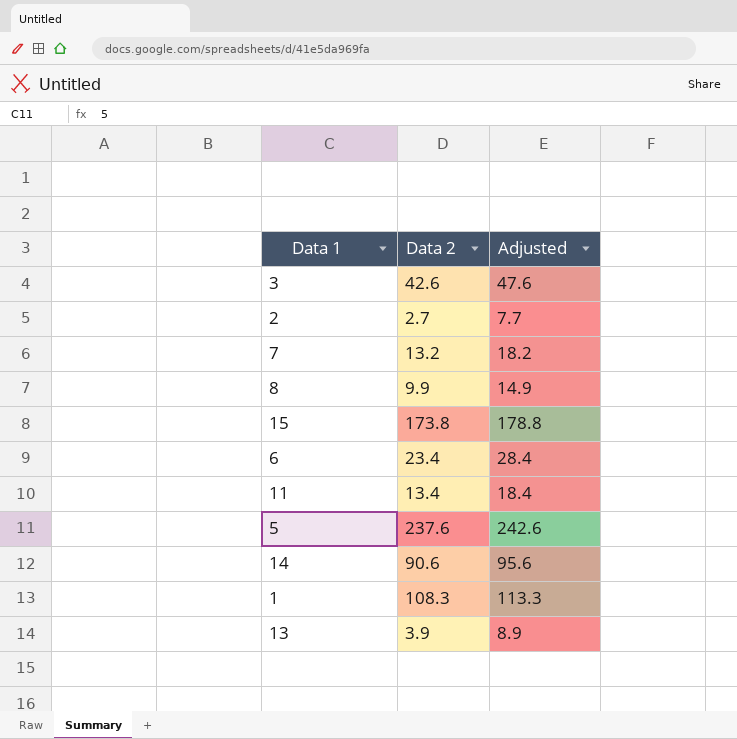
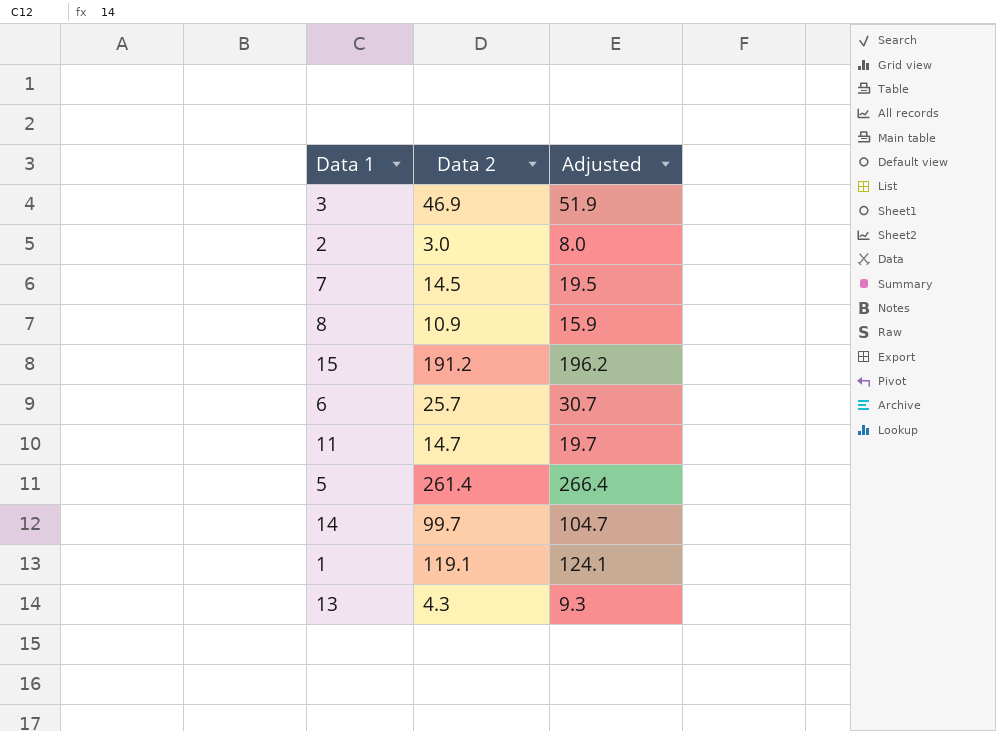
3 | Data 2: 42.6 -> 46.9
3 | Adjusted: 47.6 -> 51.9
2 | Data 2: 2.7 -> 3.0
2 | Adjusted: 7.7 -> 8.0
7 | Data 2: 13.2 -> 14.5
7 | Adjusted: 18.2 -> 19.5
8 | Data 2: 9.9 -> 10.9
8 | Adjusted: 14.9 -> 15.9
15 | Data 2: 173.8 -> 191.2
15 | Adjusted: 178.8 -> 196.2
6 | Data 2: 23.4 -> 25.7
6 | Adjusted: 28.4 -> 30.7
11 | Data 2: 13.4 -> 14.7
11 | Adjusted: 18.4 -> 19.7
5 | Data 2: 237.6 -> 261.4
5 | Adjusted: 242.6 -> 266.4
14 | Data 2: 90.6 -> 99.7
14 | Adjusted: 95.6 -> 104.7
1 | Data 2: 108.3 -> 119.1
1 | Adjusted: 113.3 -> 124.1
13 | Data 2: 3.9 -> 4.3
13 | Adjusted: 8.9 -> 9.3

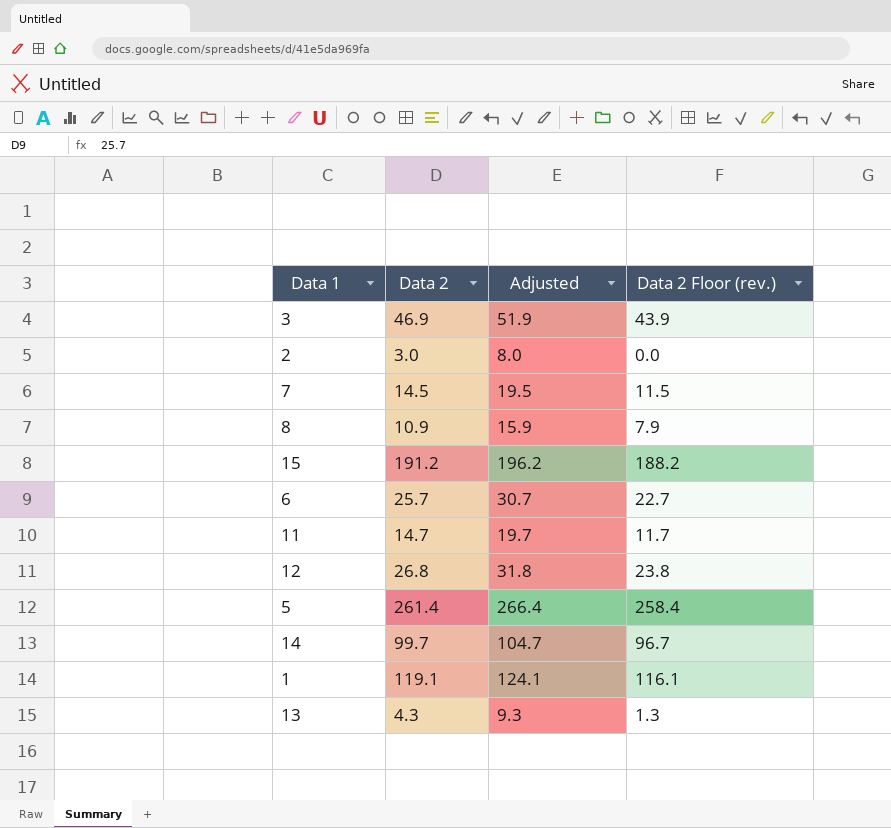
column Data 2 Floor (rev.) | formula: none -> [Data 2] - 3
row 12: none -> 26.8 | 31.8 | 23.8

